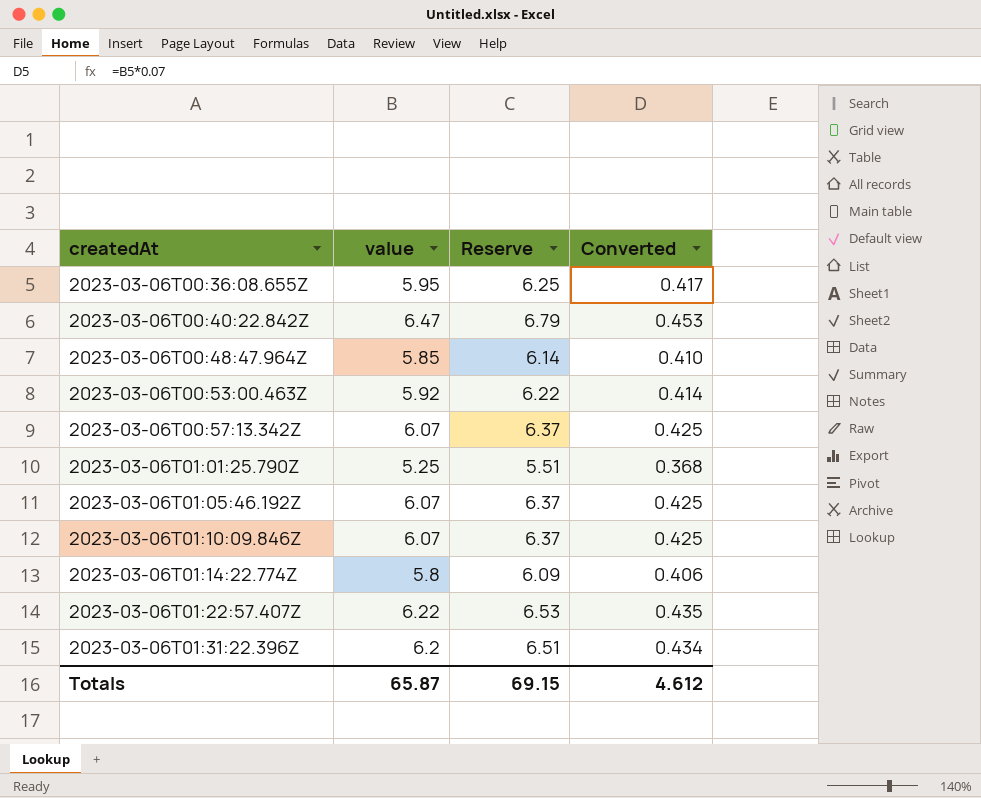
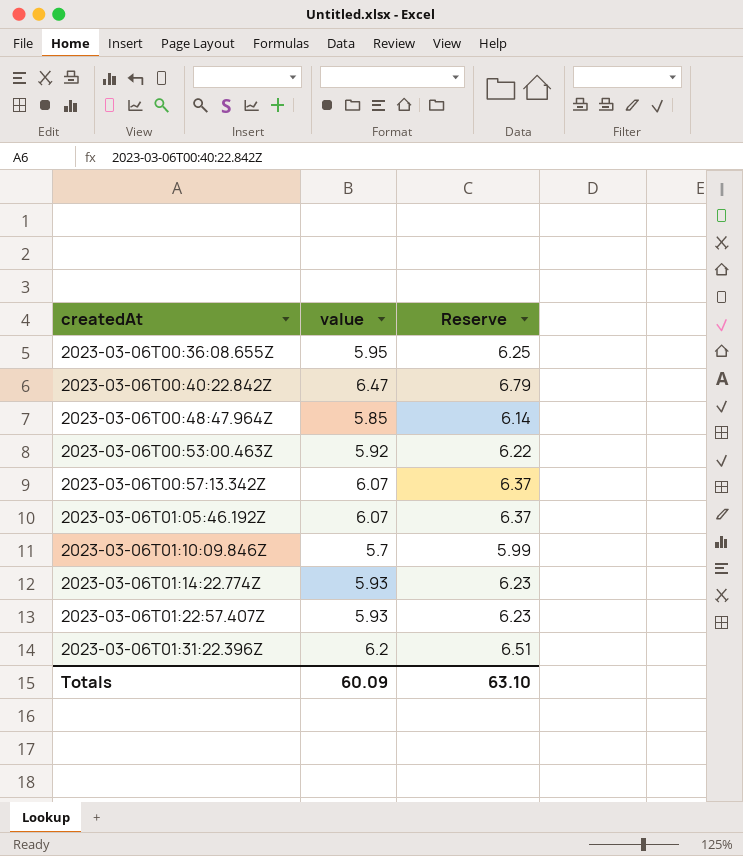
column Converted | formula: [value] * 0.07 -> none
row 2023-03-06T01:01:25.790Z: 5.25 | 5.51 | 0.368 -> none
2023-03-06T01:10:09.846Z | value: 6.07 -> 5.7
2023-03-06T01:10:09.846Z | Reserve: 6.37 -> 5.99
2023-03-06T01:14:22.774Z | value: 5.8 -> 5.93
2023-03-06T01:14:22.774Z | Reserve: 6.09 -> 6.23
2023-03-06T01:22:57.407Z | value: 6.22 -> 5.93
2023-03-06T01:22:57.407Z | Reserve: 6.53 -> 6.23
Totals | value: 65.87 -> 60.09
Totals | Reserve: 69.15 -> 63.10

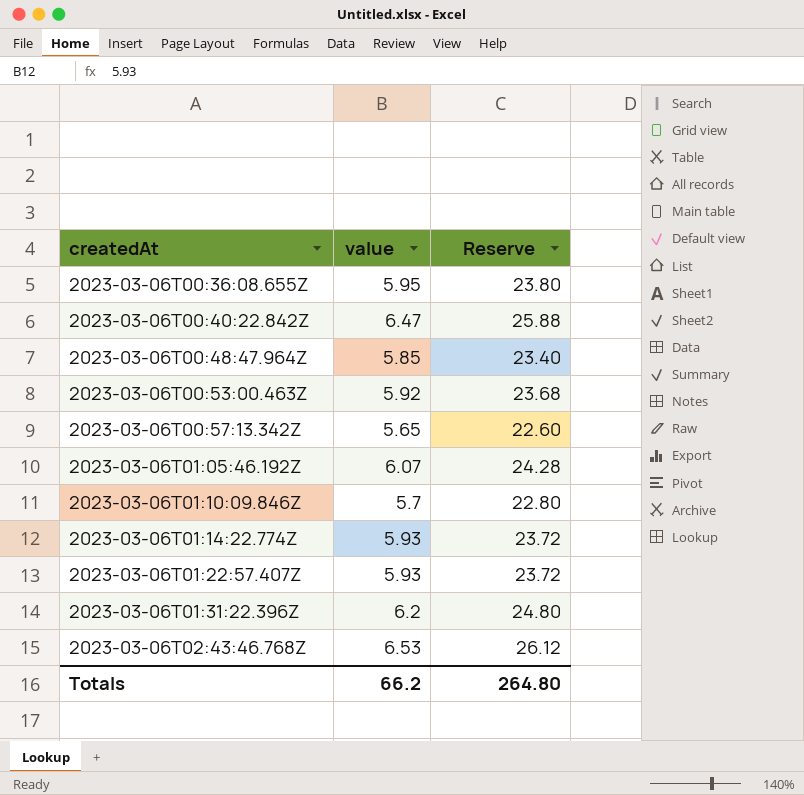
column Reserve | formula: [value] * 1.05 -> [value] * 4
2023-03-06T00:57:13.342Z | value: 6.07 -> 5.65
row 2023-03-06T02:43:46.768Z: none -> 6.53 | 26.12
Totals | value: 60.09 -> 66.2
Totals | Reserve: 63.10 -> 264.80

